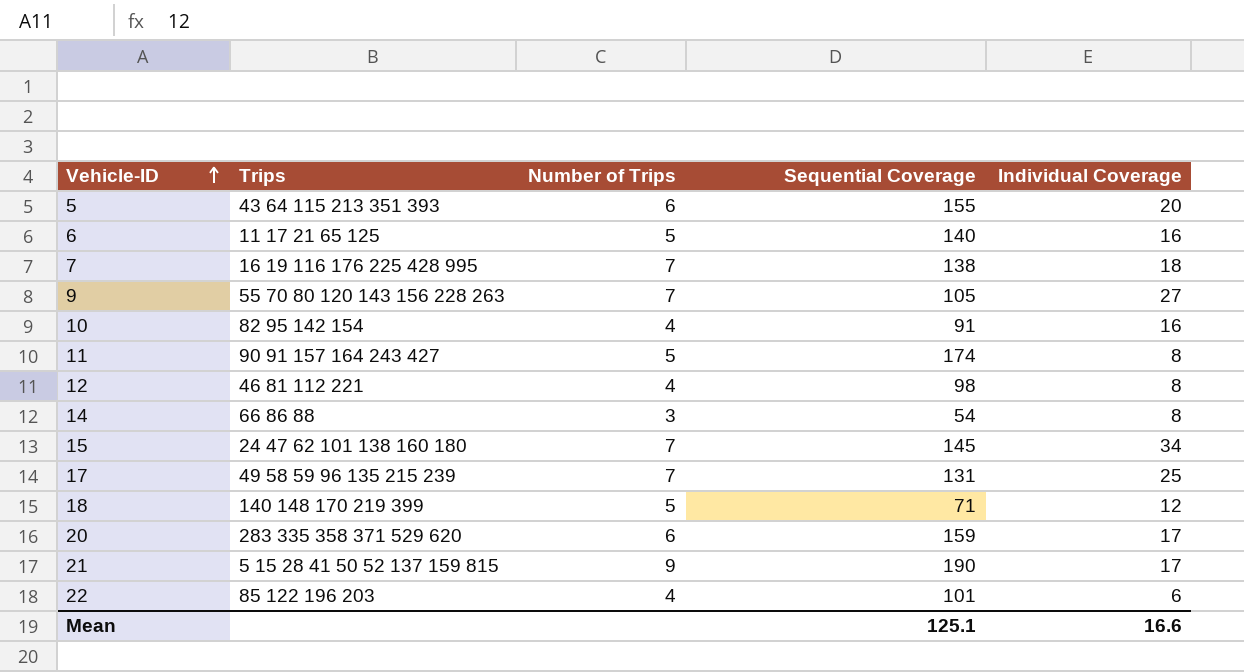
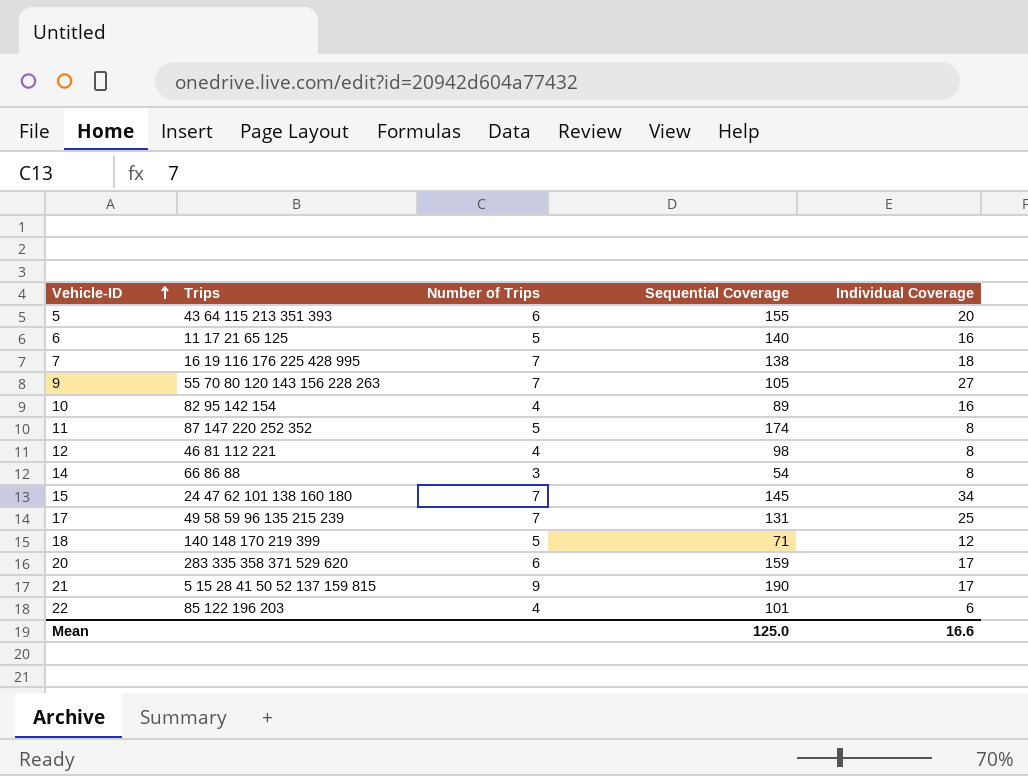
10 | Sequential Coverage: 91 -> 89
11 | Trips: 90 91 157 164 243 427 -> 87 147 220 252 352
Mean | Sequential Coverage: 125.1 -> 125.0

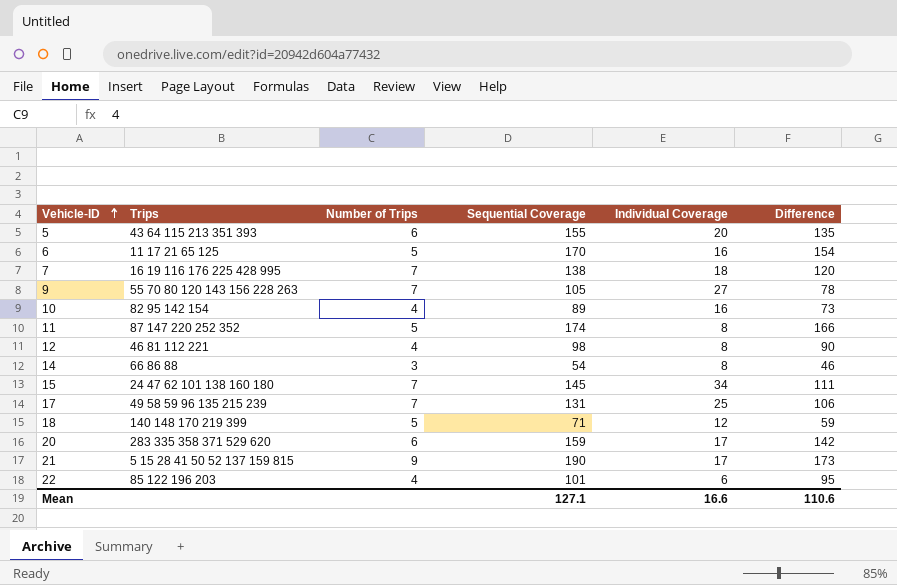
column Difference | formula: none -> [Sequential Coverage] - [Individual Coverage]
6 | Sequential Coverage: 140 -> 170
Mean | Sequential Coverage: 125.0 -> 127.1

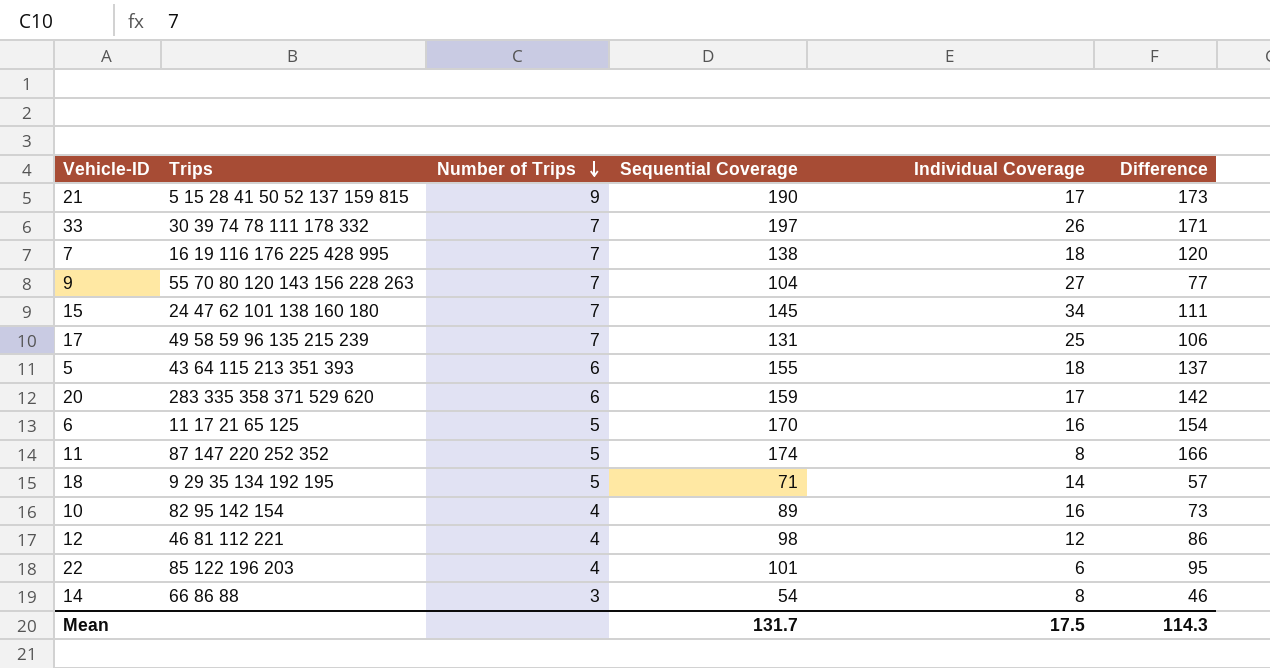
row order: Vehicle-ID ascending -> Number of Trips descending
row 33: none -> 30 39 74 78 111 178 332 | 7 | 197 | 26 | 171
9 | Sequential Coverage: 105 -> 104
9 | Difference: 78 -> 77
5 | Individual Coverage: 20 -> 18
5 | Difference: 135 -> 137
18 | Trips: 140 148 170 219 399 -> 9 29 35 134 192 195
18 | Individual Coverage: 12 -> 14
18 | Difference: 59 -> 57
12 | Individual Coverage: 8 -> 12
12 | Difference: 90 -> 86
Mean | Sequential Coverage: 127.1 -> 131.7
Mean | Individual Coverage: 16.6 -> 17.5
Mean | Difference: 110.6 -> 114.3

